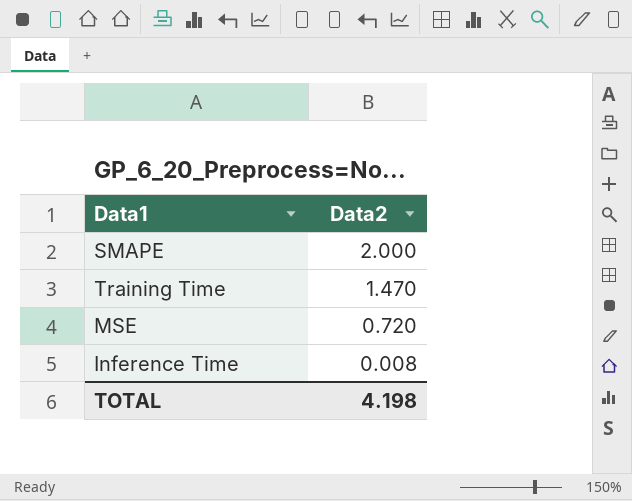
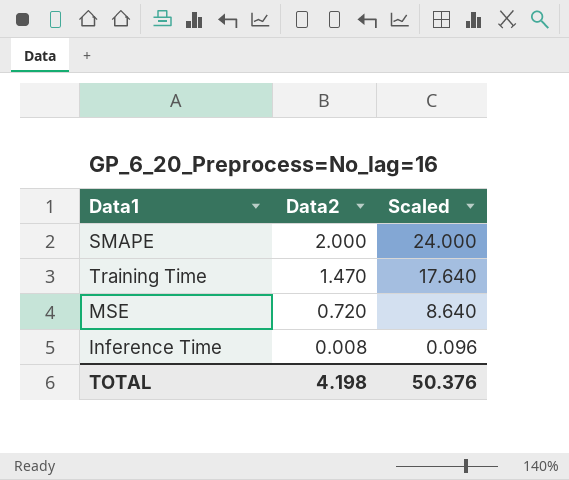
column Scaled | formula: none -> [Data2] * 12

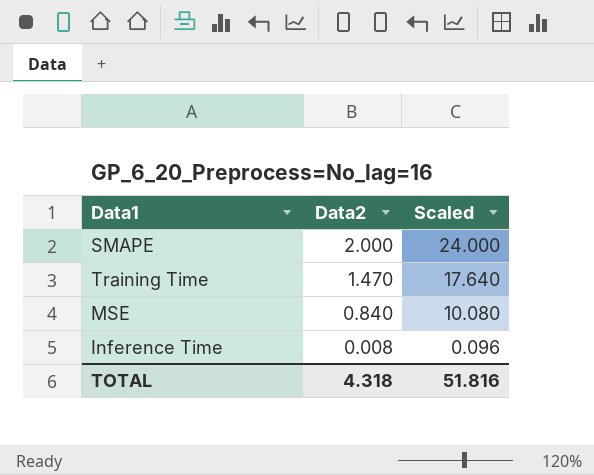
MSE | Data2: 0.720 -> 0.840
MSE | Scaled: 8.640 -> 10.080
TOTAL | Data2: 4.198 -> 4.318
TOTAL | Scaled: 50.376 -> 51.816

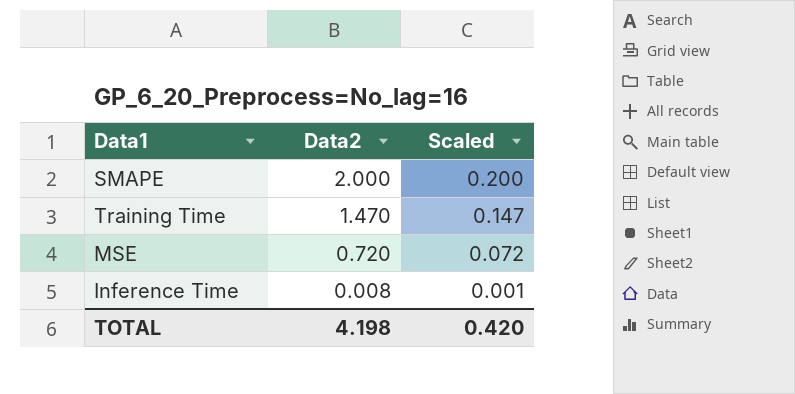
column Scaled | formula: [Data2] * 12 -> [Data2] * 0.1
MSE | Data2: 0.840 -> 0.720
TOTAL | Data2: 4.318 -> 4.198
TOTAL | Scaled: 51.816 -> 0.420

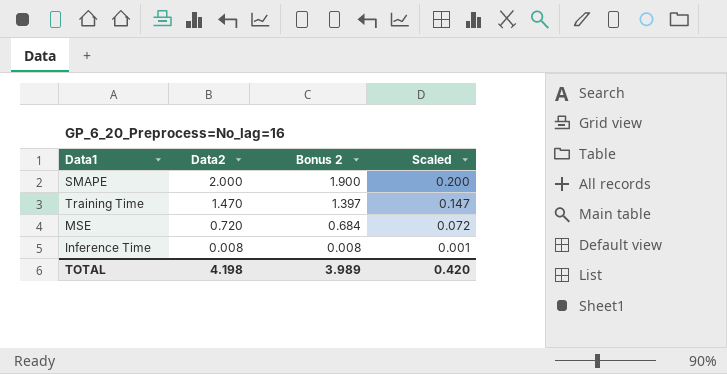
column Bonus 2 | formula: none -> [Data2] * 0.95

